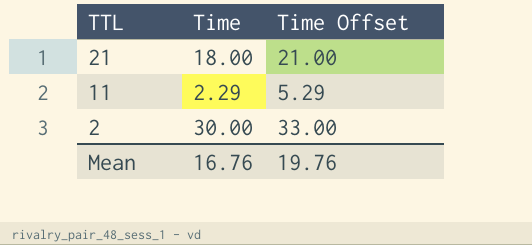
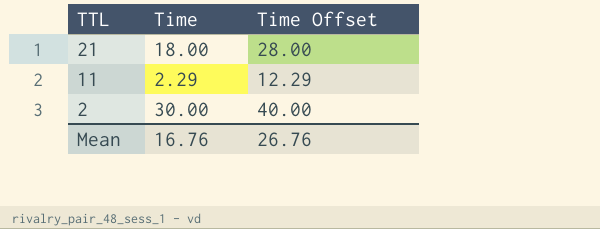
column Time Offset | formula: [Time] + 3 -> [Time] + 10
Mean | Time Offset: 19.76 -> 26.76

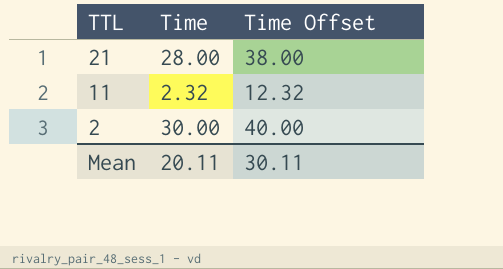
21 | Time: 18.00 -> 28.00
21 | Time Offset: 28.00 -> 38.00
11 | Time: 2.29 -> 2.32
11 | Time Offset: 12.29 -> 12.32
Mean | Time: 16.76 -> 20.11
Mean | Time Offset: 26.76 -> 30.11

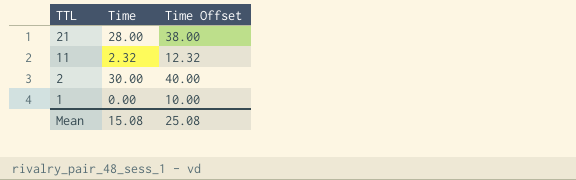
row 1: none -> 0.00 | 10.00
Mean | Time: 20.11 -> 15.08
Mean | Time Offset: 30.11 -> 25.08

